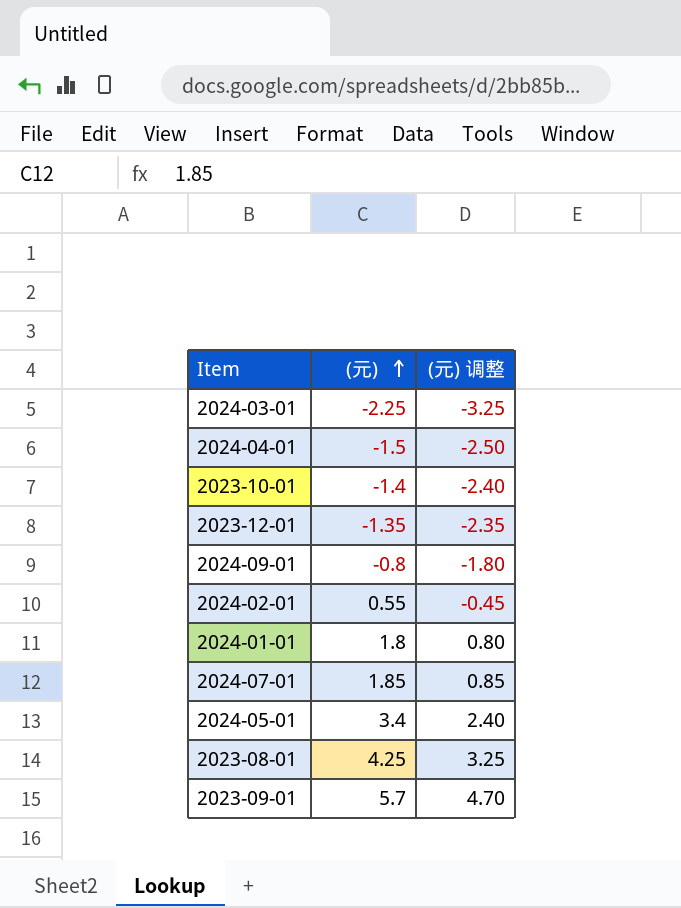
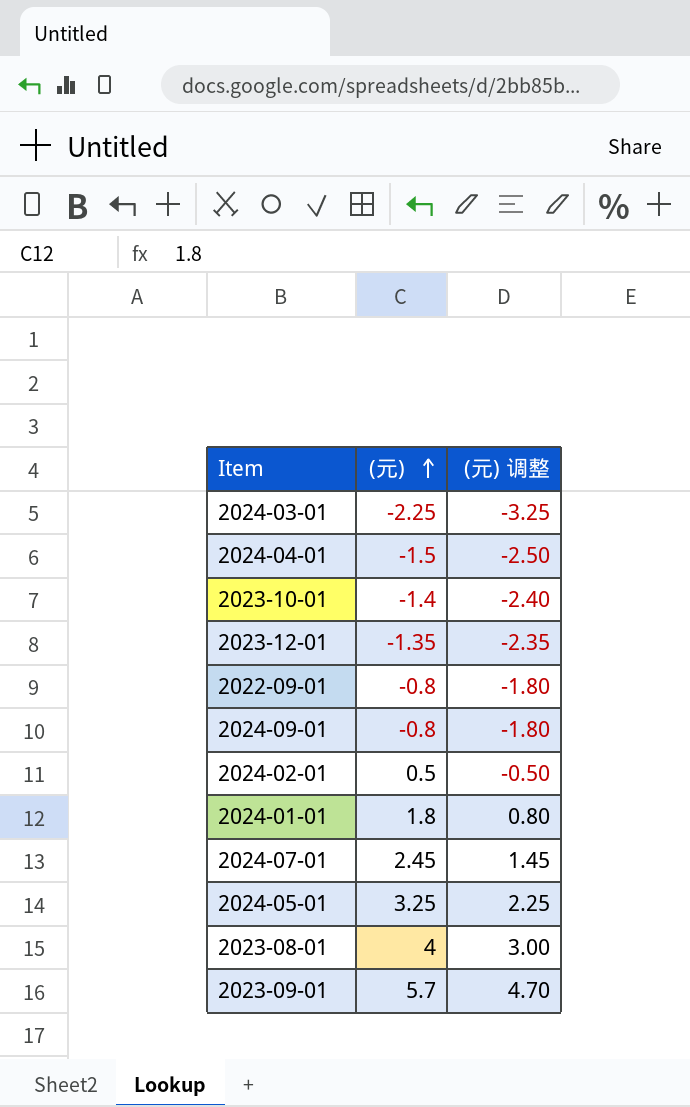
row 2022-09-01: none -> -0.8 | -1.80
2024-02-01 | (元): 0.55 -> 0.5
2024-02-01 | (元) 调整: -0.45 -> -0.50
2024-07-01 | (元): 1.85 -> 2.45
2024-07-01 | (元) 调整: 0.85 -> 1.45
2024-05-01 | (元): 3.4 -> 3.25
2024-05-01 | (元) 调整: 2.40 -> 2.25
2023-08-01 | (元): 4.25 -> 4
2023-08-01 | (元) 调整: 3.25 -> 3.00

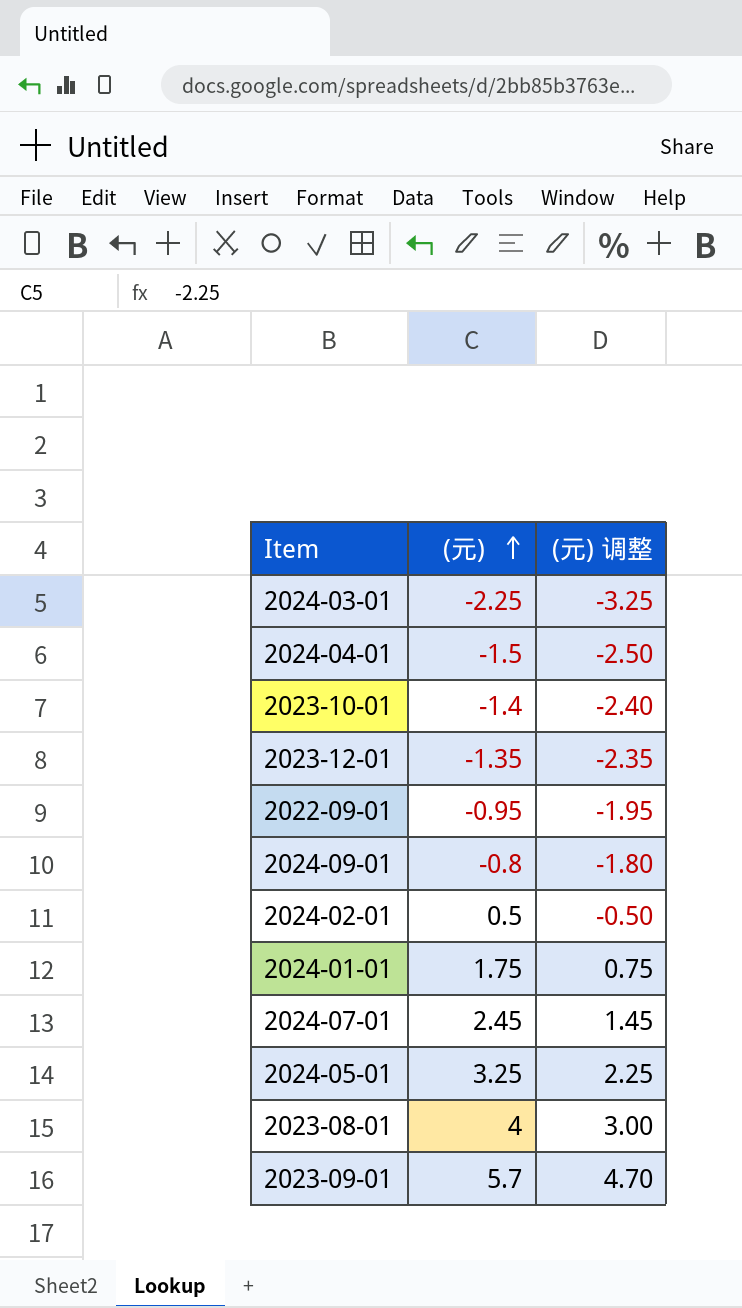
2022-09-01 | (元): -0.8 -> -0.95
2022-09-01 | (元) 调整: -1.80 -> -1.95
2024-01-01 | (元): 1.8 -> 1.75
2024-01-01 | (元) 调整: 0.80 -> 0.75

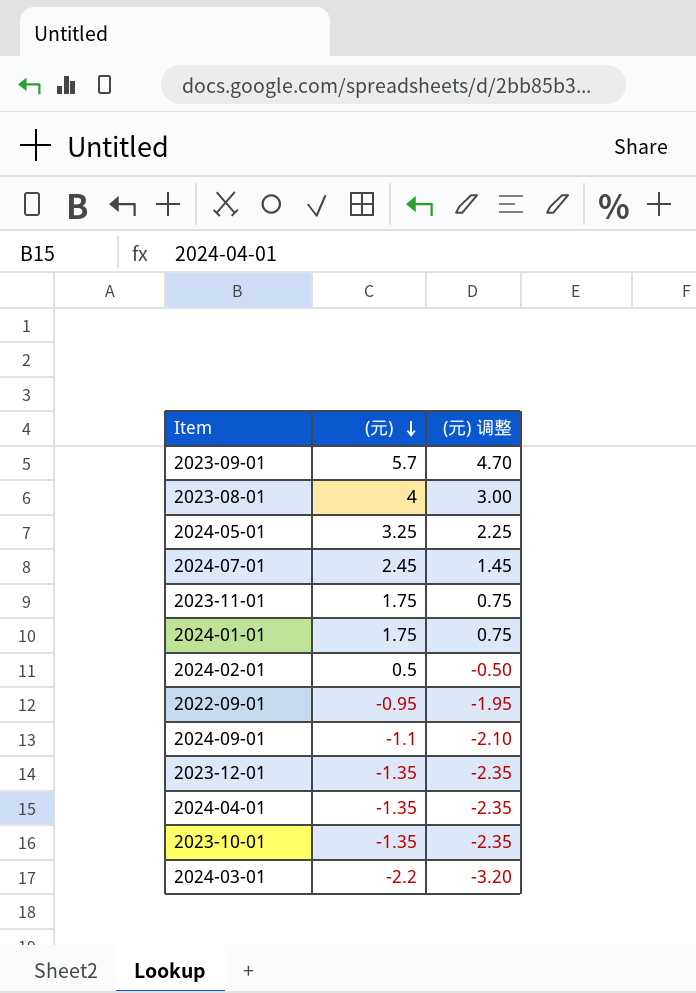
row order: (元) ascending -> (元) descending
row 2023-11-01: none -> 1.75 | 0.75
2024-09-01 | (元): -0.8 -> -1.1
2024-09-01 | (元) 调整: -1.80 -> -2.10
2024-04-01 | (元): -1.5 -> -1.35
2024-04-01 | (元) 调整: -2.50 -> -2.35
2023-10-01 | (元): -1.4 -> -1.35
2023-10-01 | (元) 调整: -2.40 -> -2.35
2024-03-01 | (元): -2.25 -> -2.2
2024-03-01 | (元) 调整: -3.25 -> -3.20

